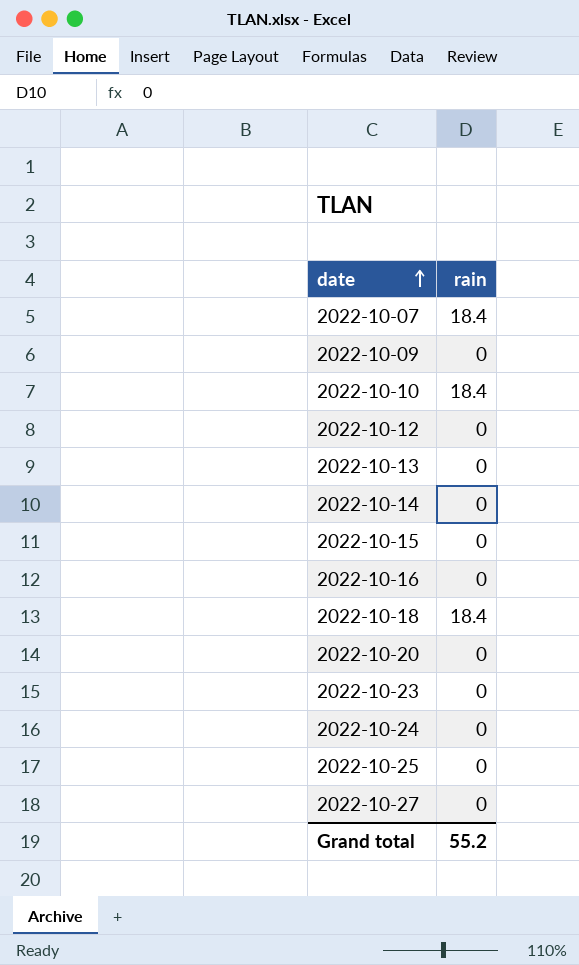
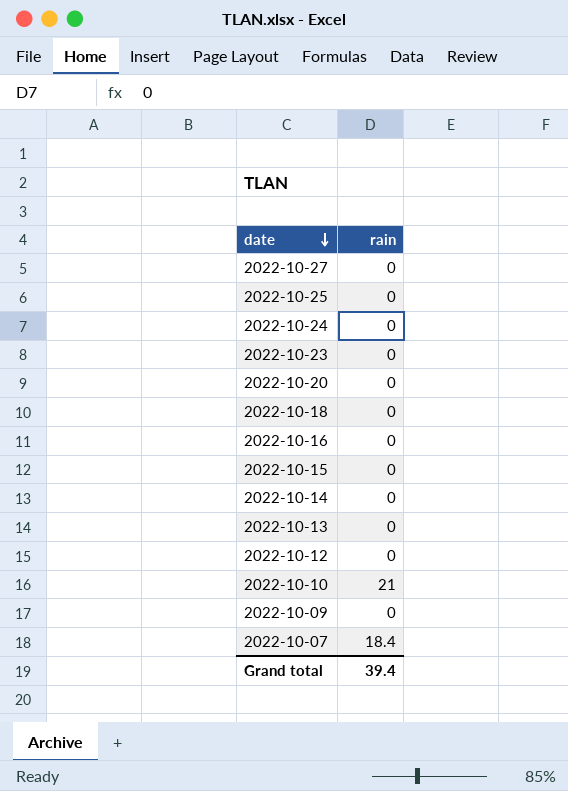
row order: date ascending -> date descending
2022-10-18 | rain: 18.4 -> 0
2022-10-10 | rain: 18.4 -> 21
Grand total | rain: 55.2 -> 39.4

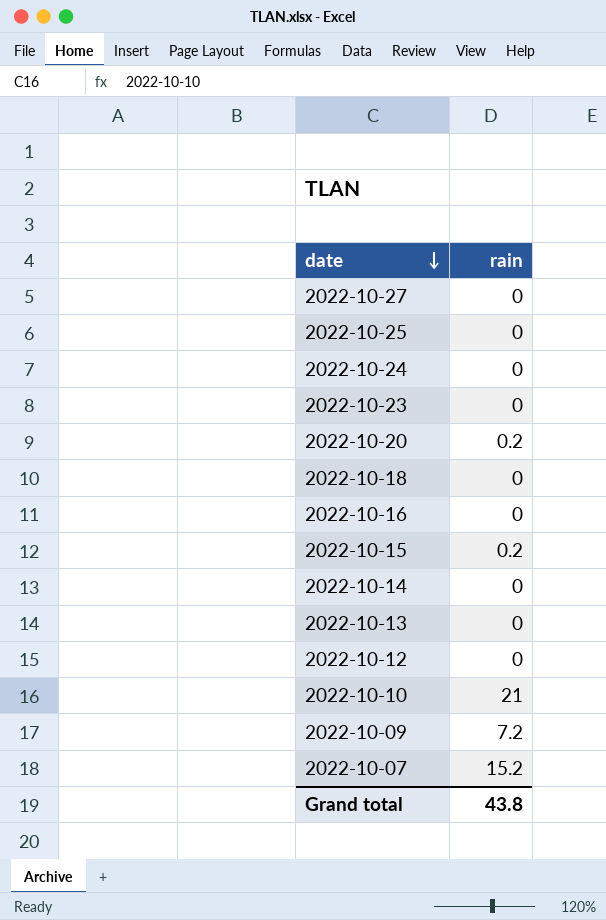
2022-10-20 | rain: 0 -> 0.2
2022-10-15 | rain: 0 -> 0.2
2022-10-09 | rain: 0 -> 7.2
2022-10-07 | rain: 18.4 -> 15.2
Grand total | rain: 39.4 -> 43.8

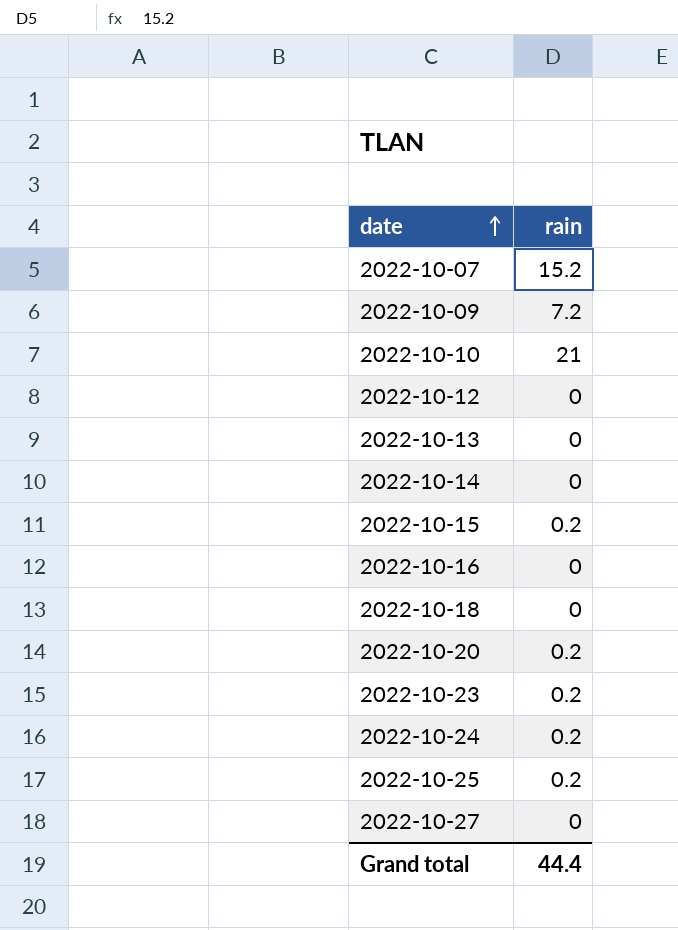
row order: date descending -> date ascending
2022-10-23 | rain: 0 -> 0.2
2022-10-24 | rain: 0 -> 0.2
2022-10-25 | rain: 0 -> 0.2
Grand total | rain: 43.8 -> 44.4

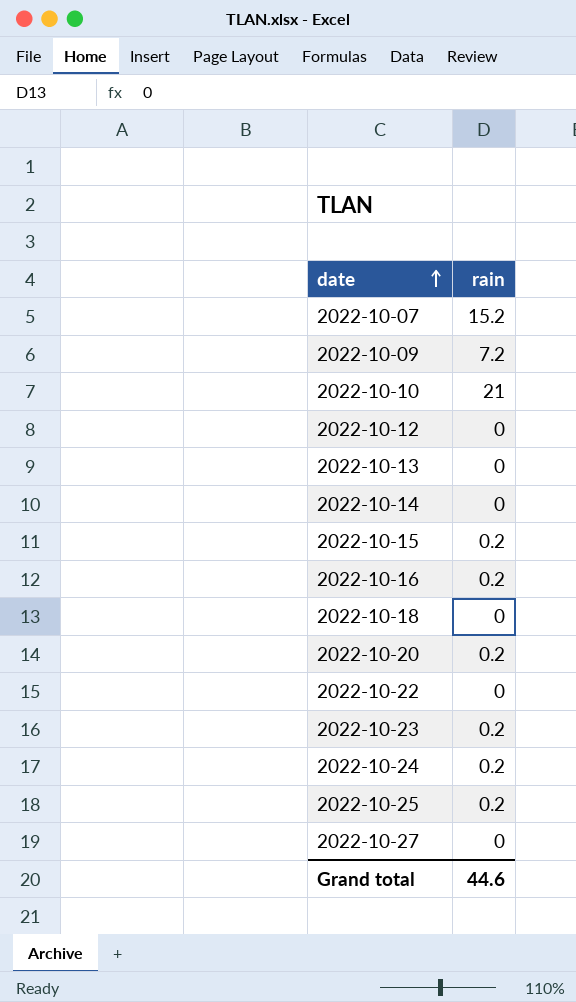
2022-10-16 | rain: 0 -> 0.2
row 2022-10-22: none -> 0
Grand total | rain: 44.4 -> 44.6

